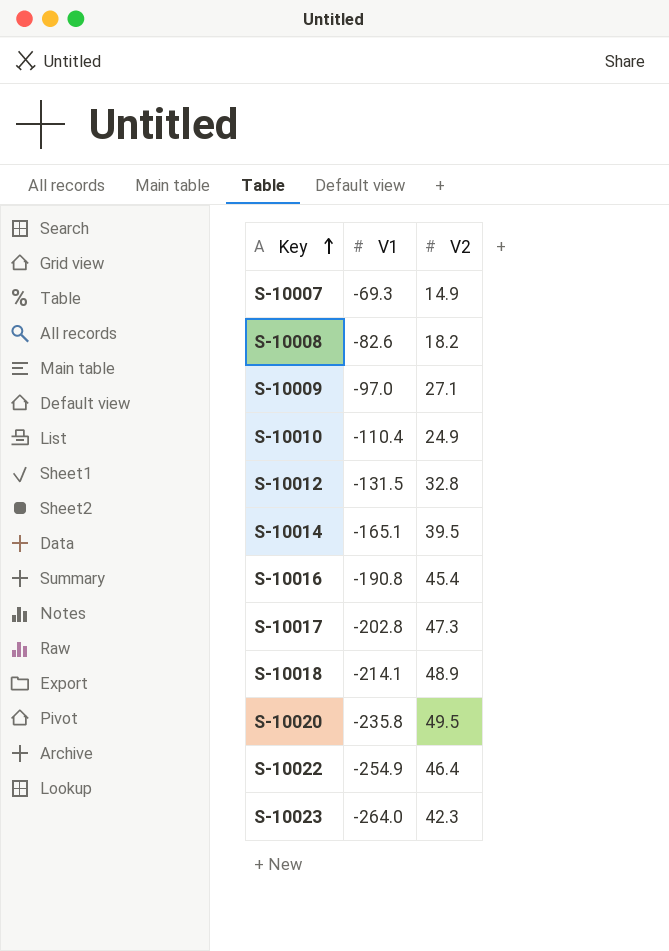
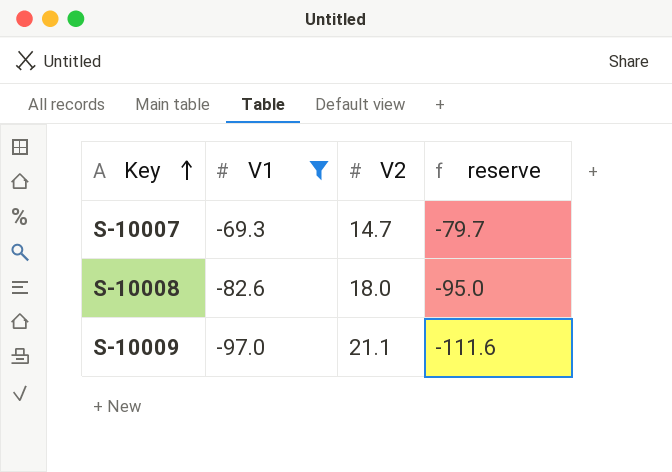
filter: none -> V1 >= -97.0
column reserve | formula: none -> [V1] * 1.15
S-10007 | V2: 14.9 -> 14.7
S-10008 | V2: 18.2 -> 18.0
S-10009 | V2: 27.1 -> 21.1

